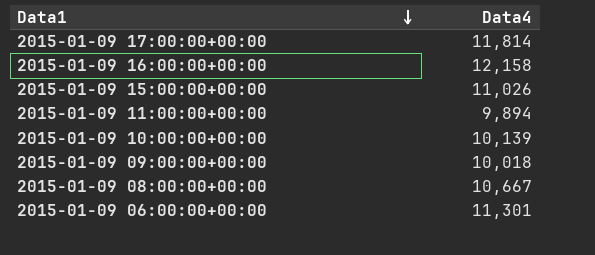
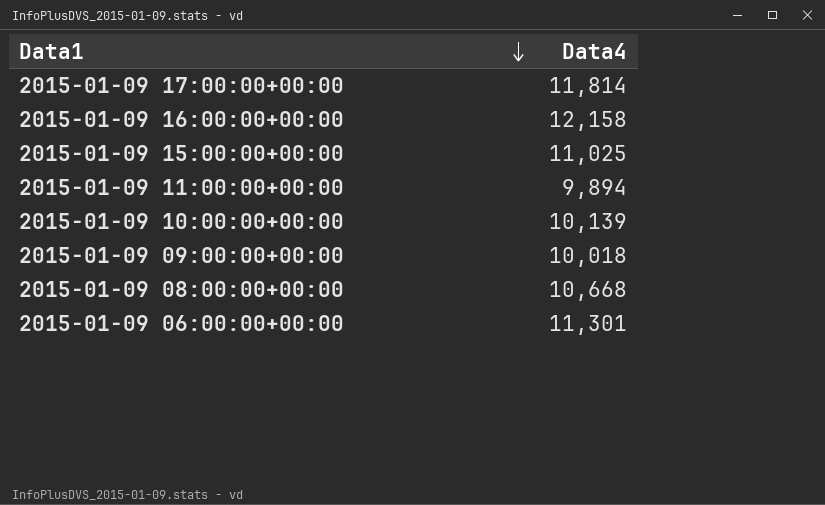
2015-01-09 15:00:00+00:00 | Data4: 11,026 -> 11,025
2015-01-09 08:00:00+00:00 | Data4: 10,667 -> 10,668

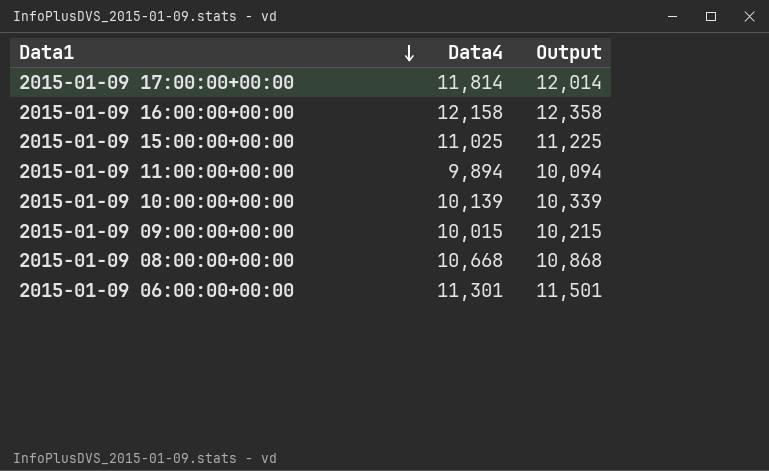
column Output | formula: none -> [Data4] + 200
2015-01-09 09:00:00+00:00 | Data4: 10,018 -> 10,015

